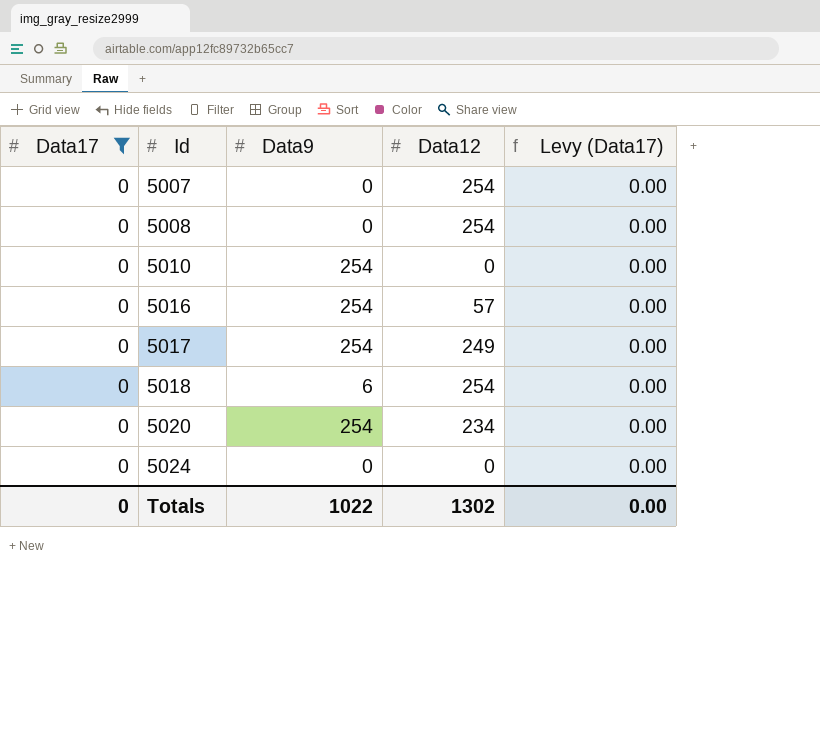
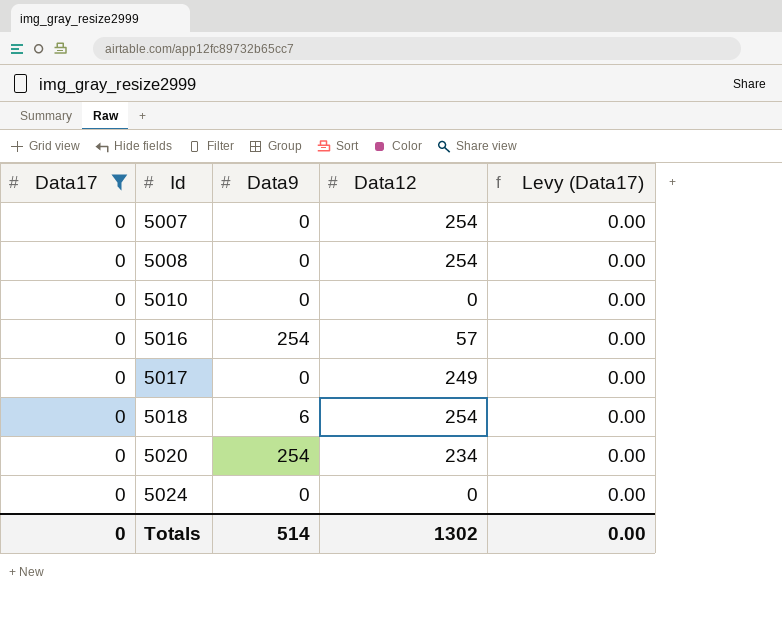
5010 | Data9: 254 -> 0
5017 | Data9: 254 -> 0
Totals | Data9: 1022 -> 514

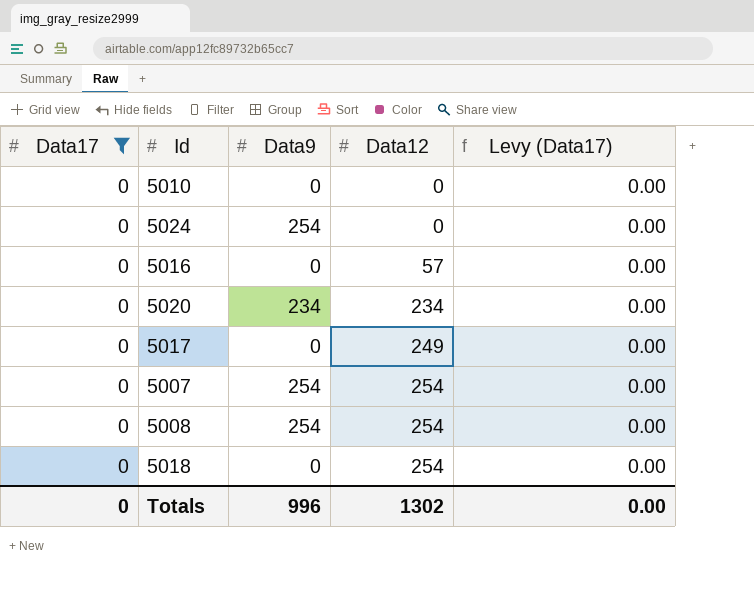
row order: Id ascending -> Data12 ascending
5024 | Data9: 0 -> 254
5016 | Data9: 254 -> 0
5020 | Data9: 254 -> 234
5007 | Data9: 0 -> 254
5008 | Data9: 0 -> 254
5018 | Data9: 6 -> 0
Totals | Data9: 514 -> 996

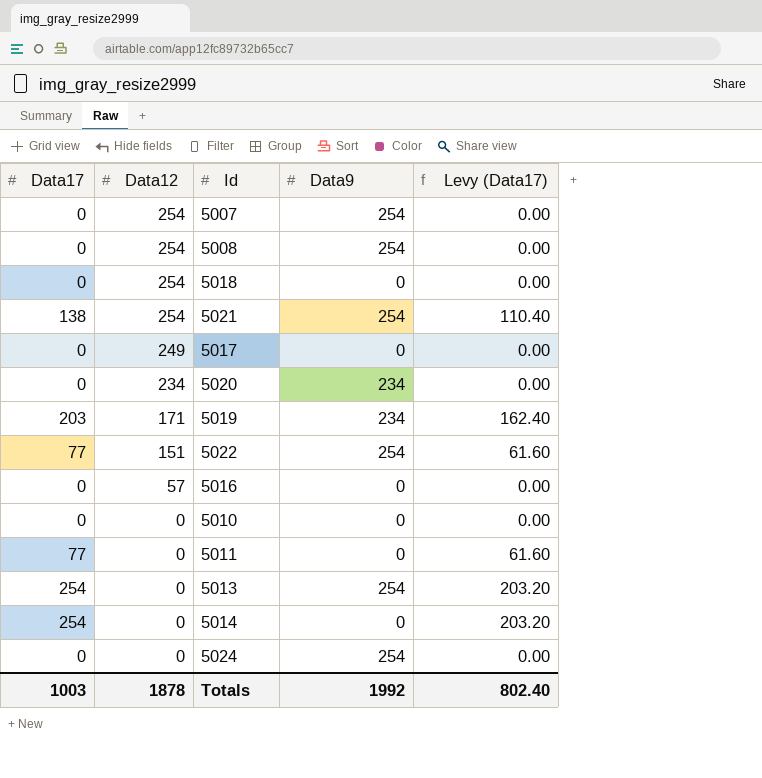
filter: Data17 = 0 -> none
row order: Data12 ascending -> Data12 descending
column Data12 | position: 4 -> 2
Totals | Data17: 0 -> 1003
Totals | Data12: 1302 -> 1878
Totals | Data9: 996 -> 1992
Totals | Levy (Data17): 0.00 -> 802.40

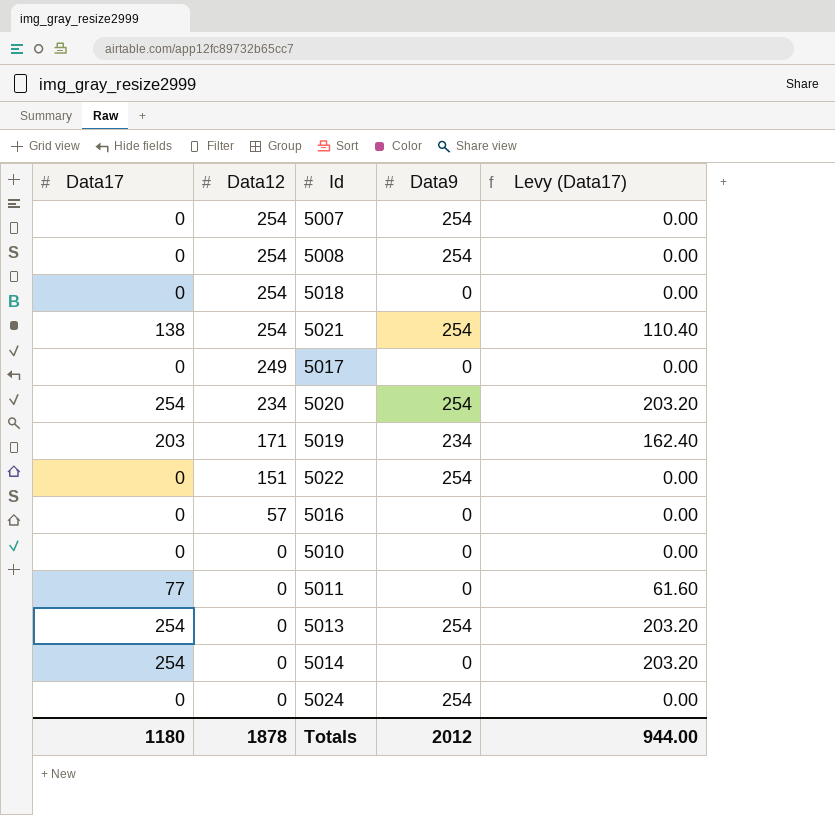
5020 | Data17: 0 -> 254
5020 | Data9: 234 -> 254
5020 | Levy (Data17): 0.00 -> 203.20
5022 | Data17: 77 -> 0
5022 | Levy (Data17): 61.60 -> 0.00
Totals | Data17: 1003 -> 1180
Totals | Data9: 1992 -> 2012
Totals | Levy (Data17): 802.40 -> 944.00

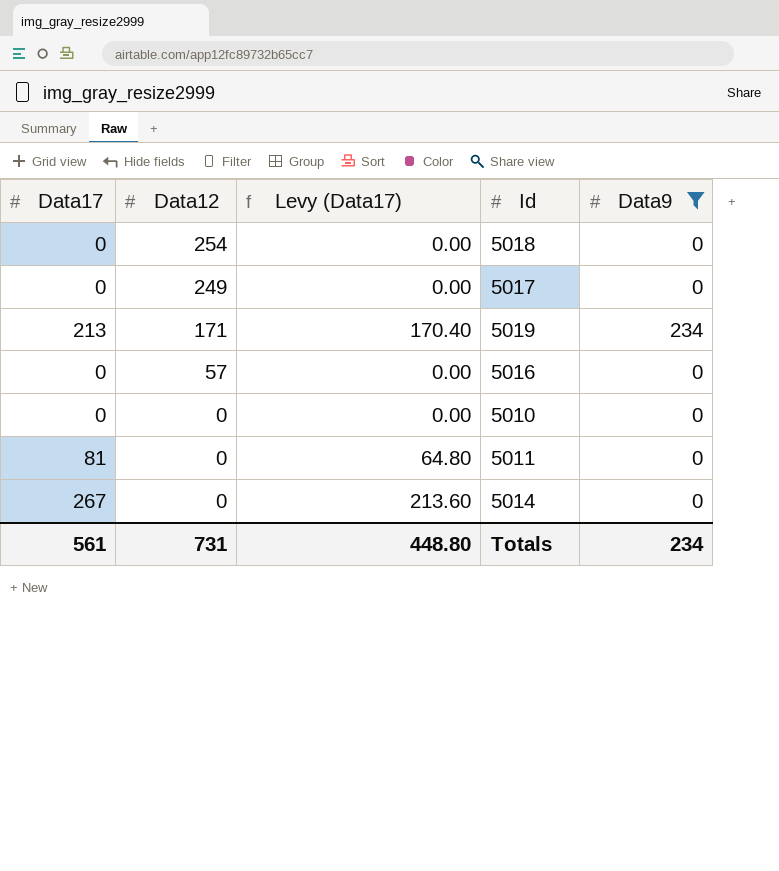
filter: none -> Data9 != 254
column Levy (Data17) | position: 5 -> 3
5019 | Data17: 203 -> 213
5019 | Levy (Data17): 162.40 -> 170.40
5011 | Data17: 77 -> 81
5011 | Levy (Data17): 61.60 -> 64.80
5014 | Data17: 254 -> 267
5014 | Levy (Data17): 203.20 -> 213.60
Totals | Data17: 1180 -> 561
Totals | Data12: 1878 -> 731
Totals | Levy (Data17): 944.00 -> 448.80
Totals | Data9: 2012 -> 234

